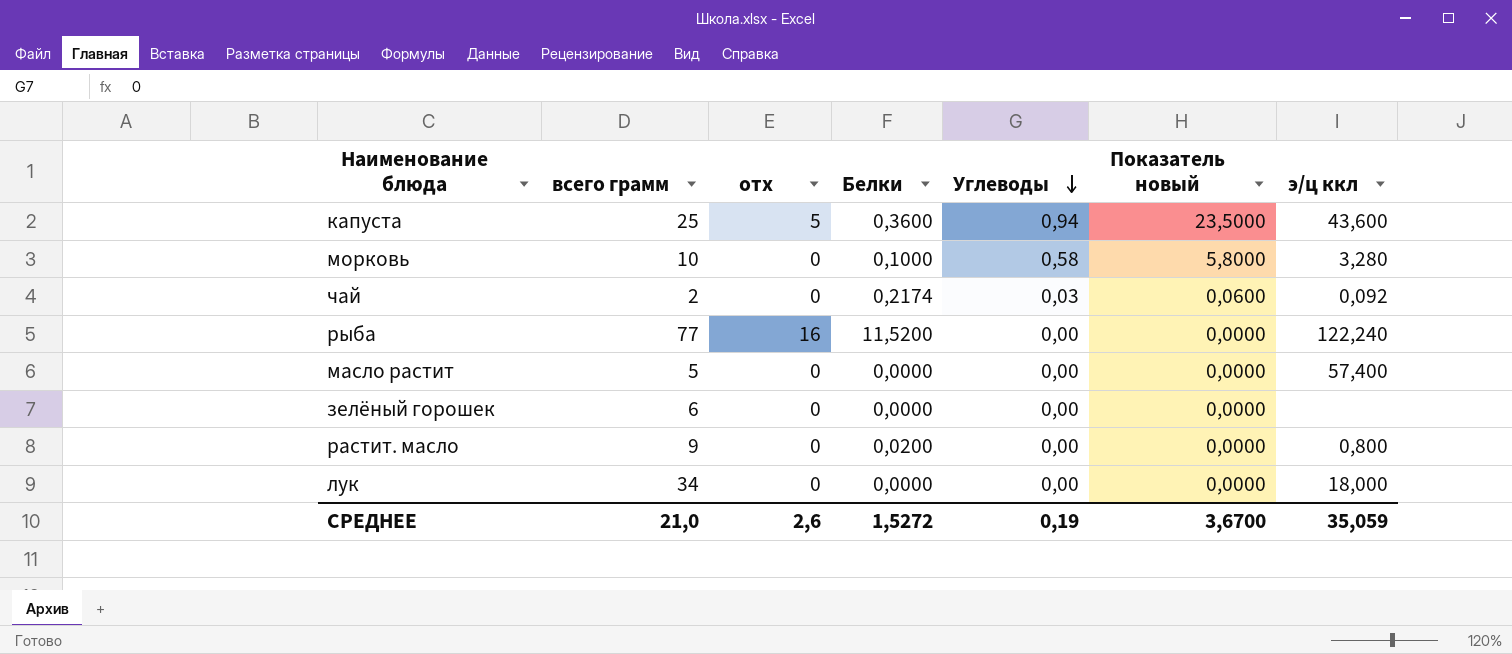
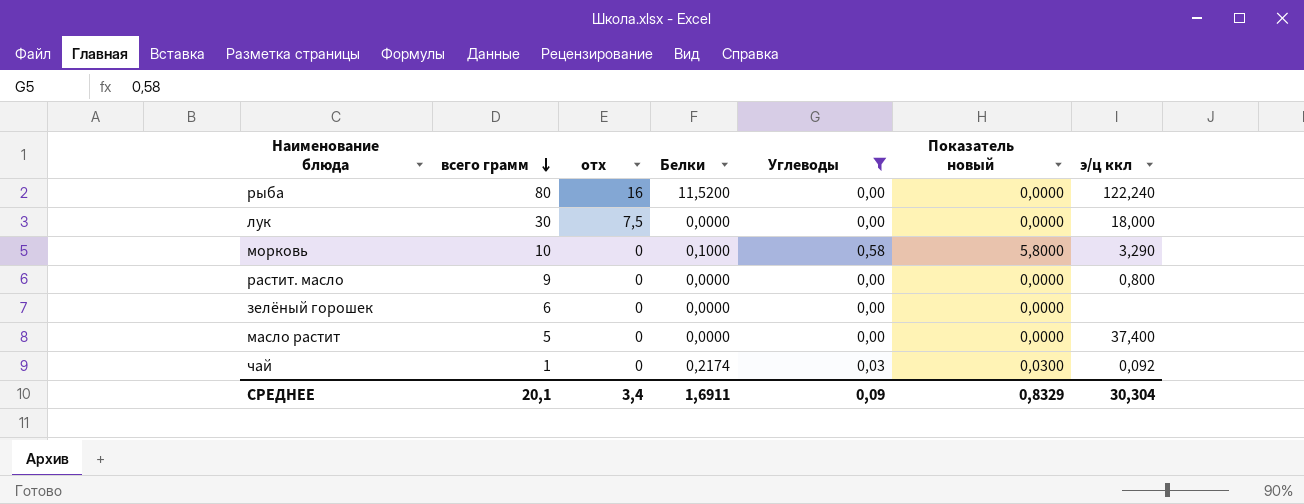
filter: none -> Углеводы != 0,94
row order: Углеводы descending -> всего грамм descending
рыба | всего грамм: 77 -> 80
лук | всего грамм: 34 -> 30
лук | отх: 0 -> 7,5
морковь | э/ц ккл: 3,280 -> 3,290
растит. масло | Белки: 0,0200 -> 0,0000
масло растит | э/ц ккл: 57,400 -> 37,400
чай | всего грамм: 2 -> 1
чай | Показатель новый: 0,0600 -> 0,0300
СРЕДНЕЕ | всего грамм: 21,0 -> 20,1
СРЕДНЕЕ | отх: 2,6 -> 3,4
СРЕДНЕЕ | Белки: 1,5272 -> 1,6911
СРЕДНЕЕ | Углеводы: 0,19 -> 0,09
СРЕДНЕЕ | Показатель новый: 3,6700 -> 0,8329
СРЕДНЕЕ | э/ц ккл: 35,059 -> 30,304

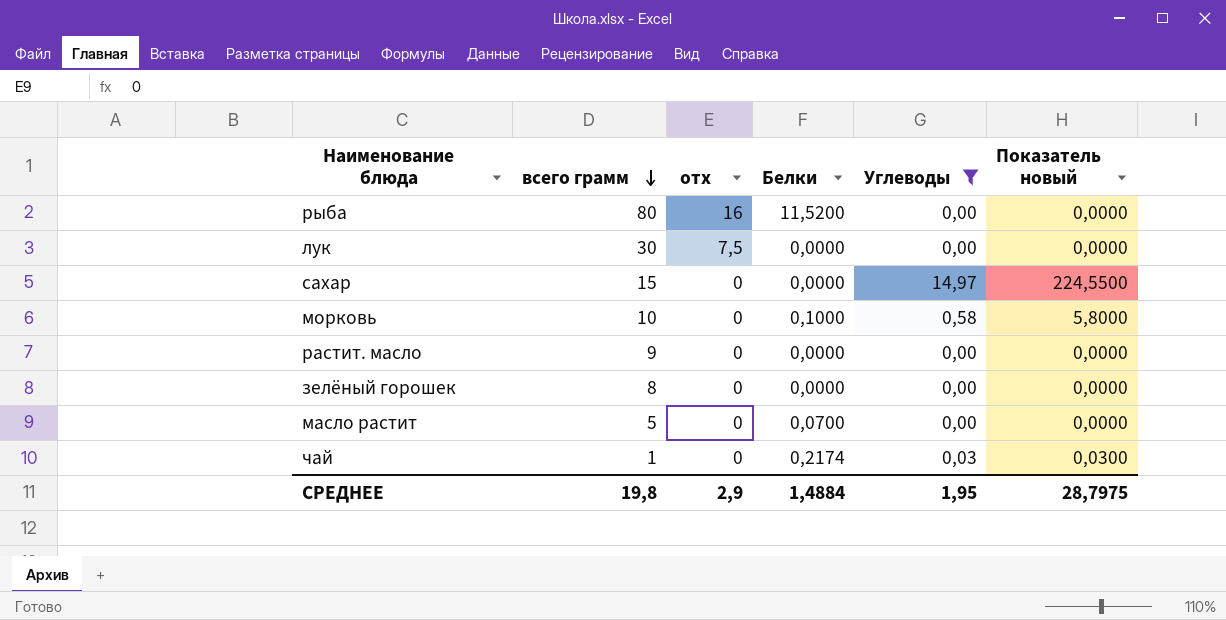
column э/ц ккл | position: 7 -> none
row сахар: none -> 15 | 0 | 0,0000 | 14,97 | 224,5500
зелёный горошек | всего грамм: 6 -> 8
масло растит | Белки: 0,0000 -> 0,0700
СРЕДНЕЕ | всего грамм: 20,1 -> 19,8
СРЕДНЕЕ | отх: 3,4 -> 2,9
СРЕДНЕЕ | Белки: 1,6911 -> 1,4884
СРЕДНЕЕ | Углеводы: 0,09 -> 1,95
СРЕДНЕЕ | Показатель новый: 0,8329 -> 28,7975

